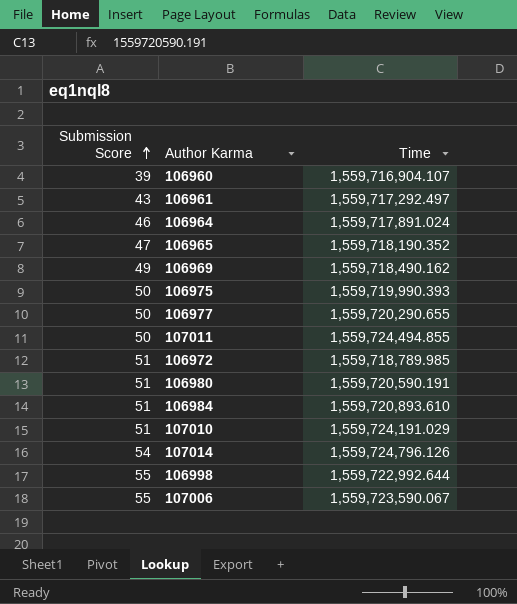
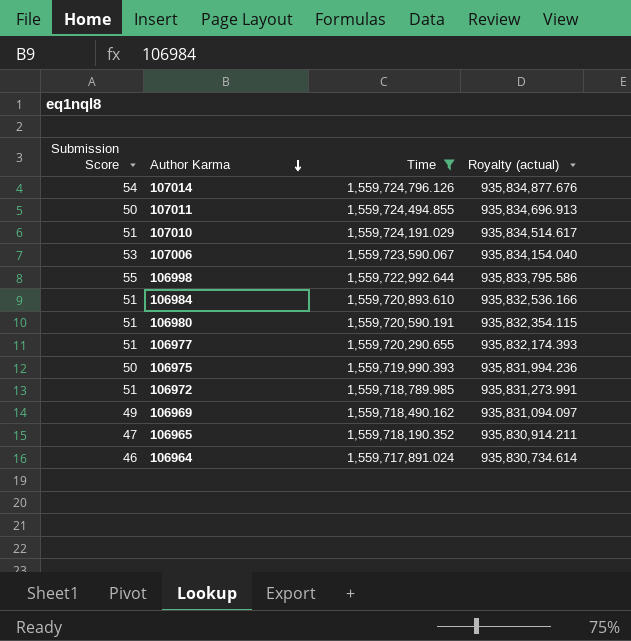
filter: none -> Time >= 1,559,717,891.024
row order: Submission Score ascending -> Author Karma descending
column Royalty (actual) | formula: none -> [Time] * 0.6
107006 | Submission Score: 55 -> 53
106977 | Submission Score: 50 -> 51

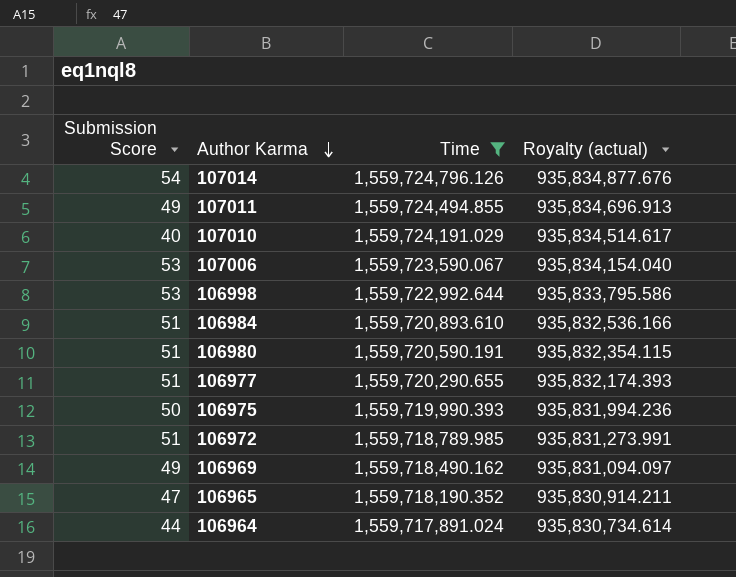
107011 | Submission Score: 50 -> 49
107010 | Submission Score: 51 -> 40
106998 | Submission Score: 55 -> 53
106964 | Submission Score: 46 -> 44

